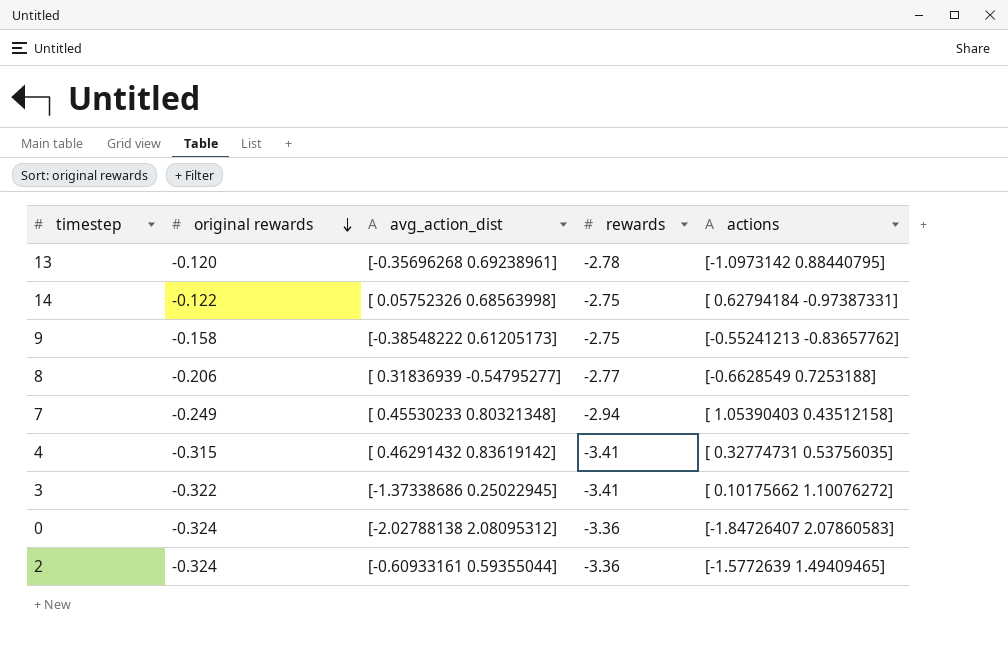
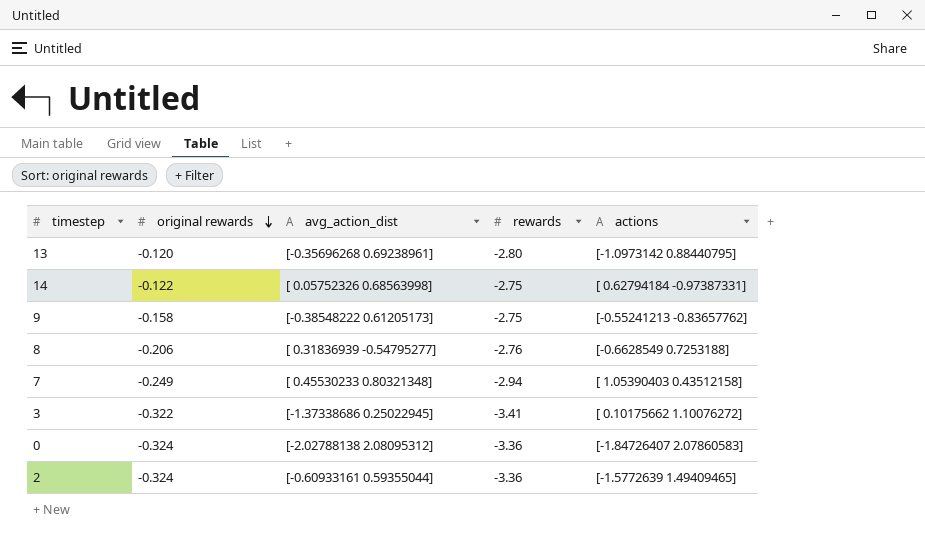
row 4: -0.315 | [ 0.46291432 0.83619142] | -3.41 | [ 0.32774731 0.53756035] -> none
13 | rewards: -2.78 -> -2.80
8 | rewards: -2.77 -> -2.76

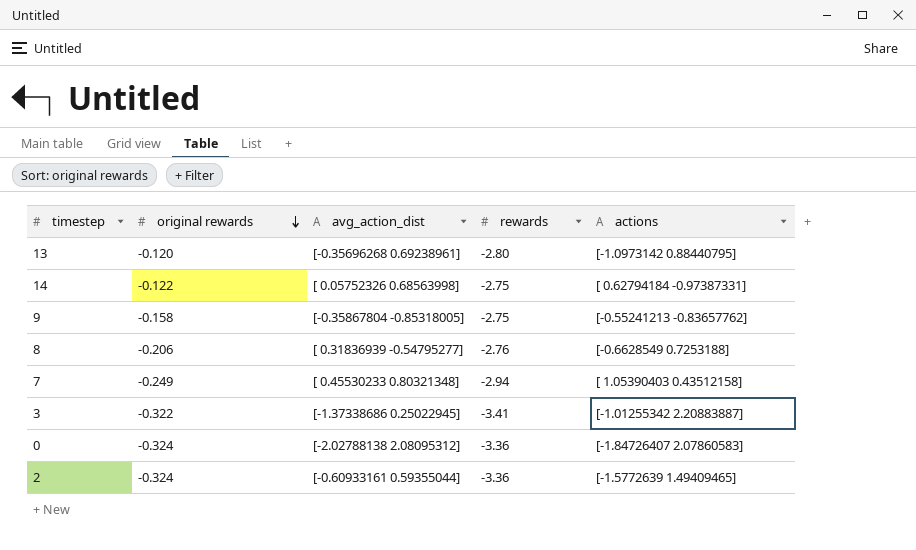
9 | avg_action_dist: [-0.38548222 0.61205173] -> [-0.35867804 -0.85318005]
3 | actions: [ 0.10175662 1.10076272] -> [-1.01255342 2.20883887]

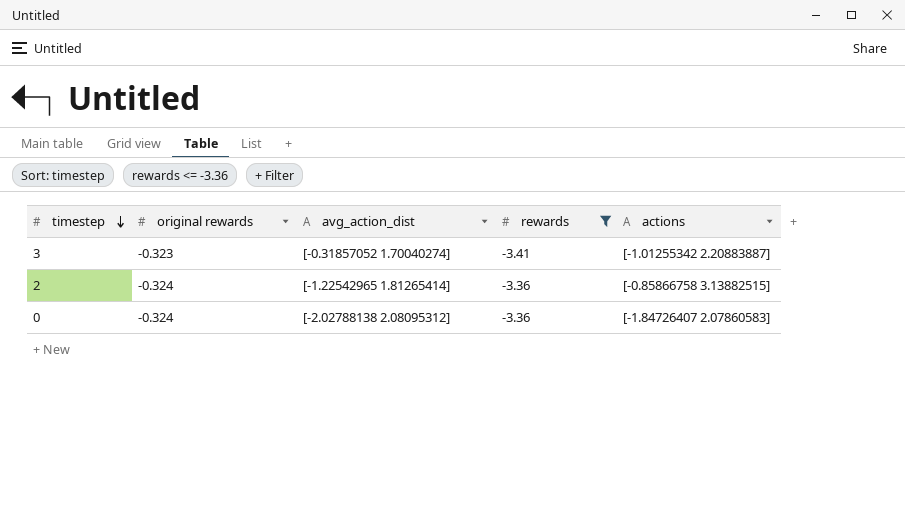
filter: none -> rewards <= -3.36
row order: original rewards descending -> timestep descending
3 | original rewards: -0.322 -> -0.323
3 | avg_action_dist: [-1.37338686 0.25022945] -> [-0.31857052 1.70040274]
2 | avg_action_dist: [-0.60933161 0.59355044] -> [-1.22542965 1.81265414]
2 | actions: [-1.5772639 1.49409465] -> [-0.85866758 3.13882515]

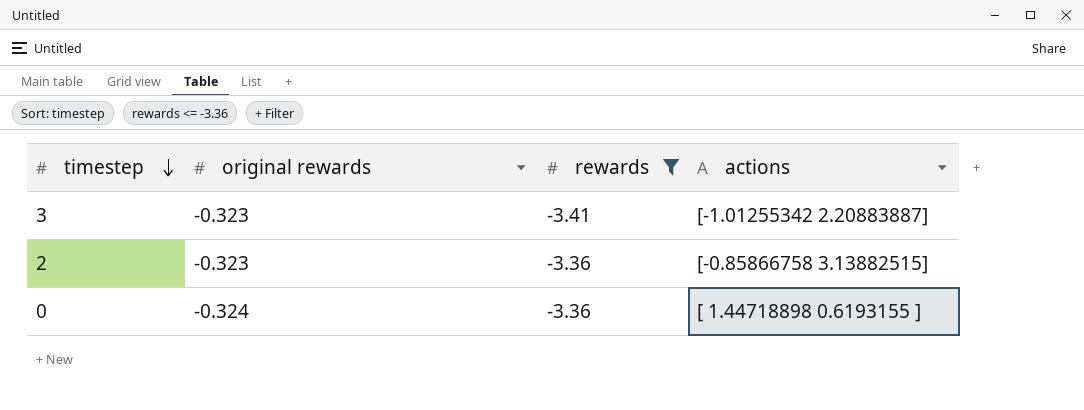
column avg_action_dist | position: 3 -> none
2 | original rewards: -0.324 -> -0.323
0 | actions: [-1.84726407 2.07860583] -> [ 1.44718898 0.6193155 ]

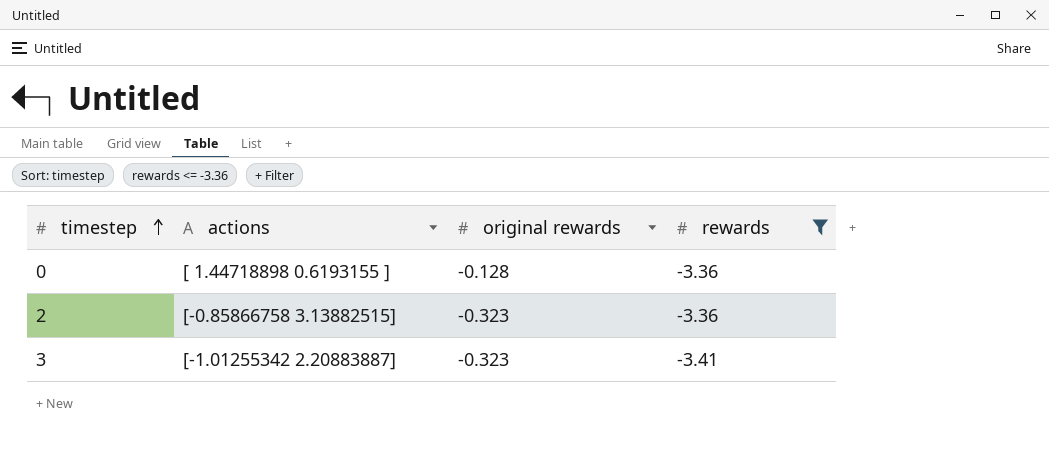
row order: timestep descending -> timestep ascending
column actions | position: 4 -> 2
0 | original rewards: -0.324 -> -0.128

